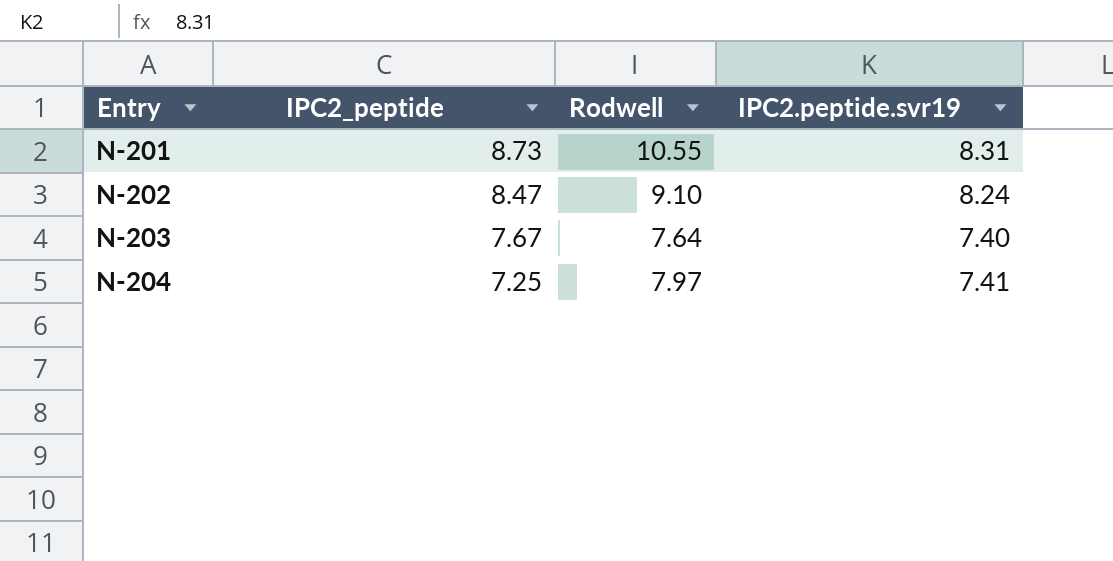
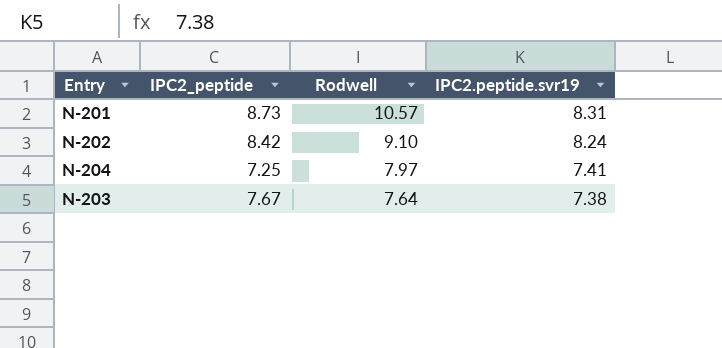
row order: Entry ascending -> Rodwell descending
N-201 | Rodwell: 10.55 -> 10.57
N-202 | IPC2_peptide: 8.47 -> 8.42
N-203 | IPC2.peptide.svr19: 7.40 -> 7.38

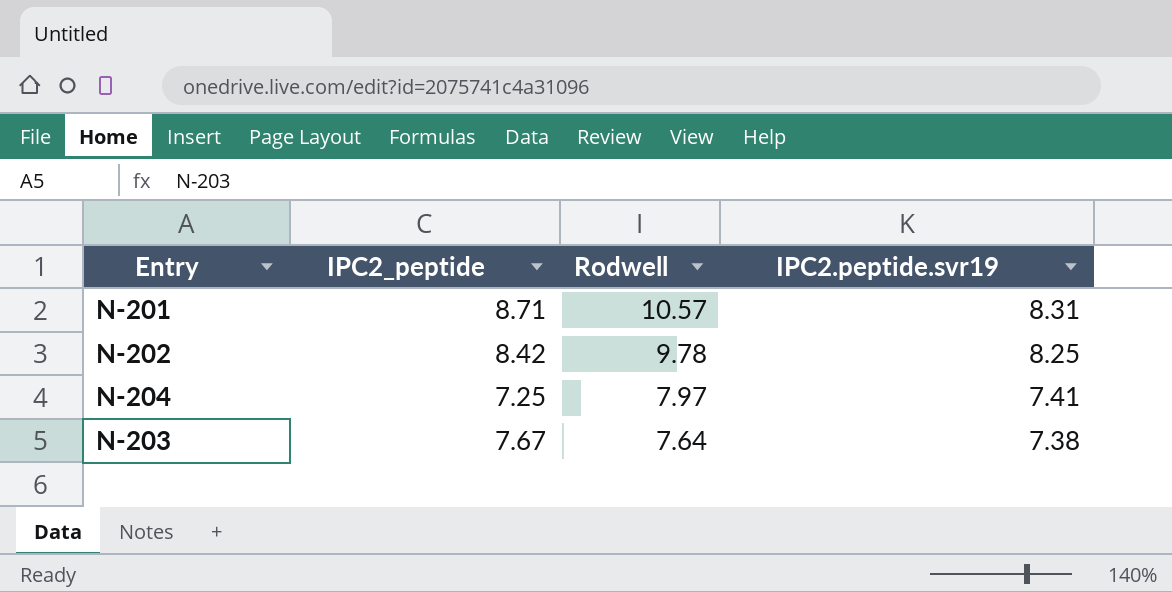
N-201 | IPC2_peptide: 8.73 -> 8.71
N-202 | Rodwell: 9.10 -> 9.78
N-202 | IPC2.peptide.svr19: 8.24 -> 8.25

